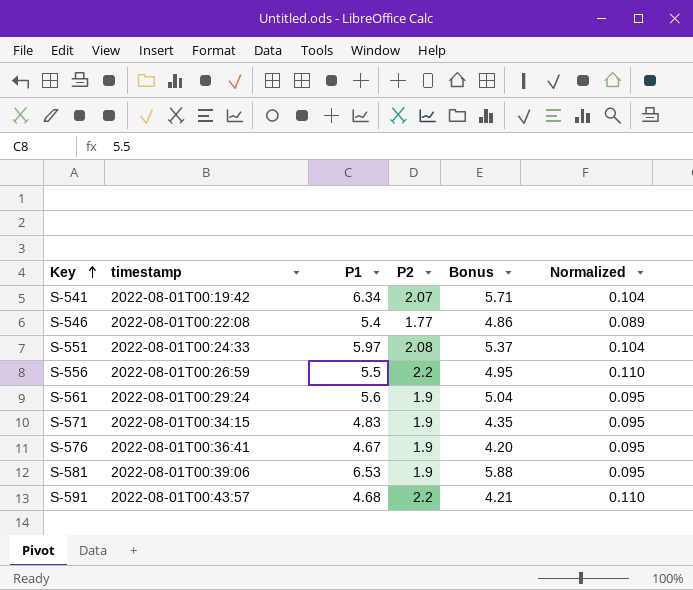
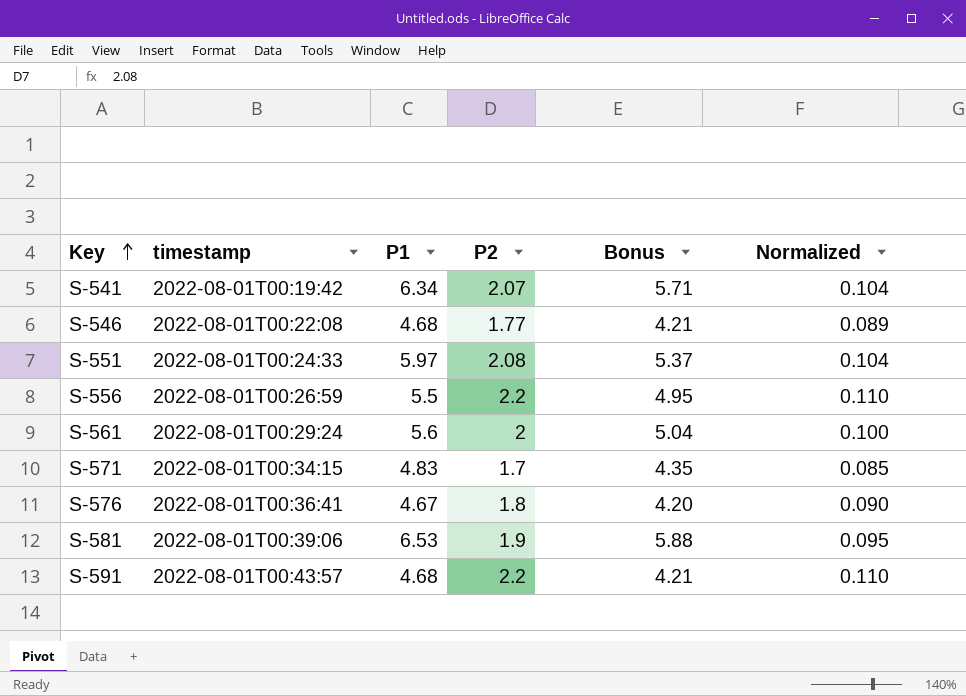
S-546 | P1: 5.4 -> 4.68
S-546 | Bonus: 4.86 -> 4.21
S-561 | P2: 1.9 -> 2
S-561 | Normalized: 0.095 -> 0.100
S-571 | P2: 1.9 -> 1.7
S-571 | Normalized: 0.095 -> 0.085
S-576 | P2: 1.9 -> 1.8
S-576 | Normalized: 0.095 -> 0.090

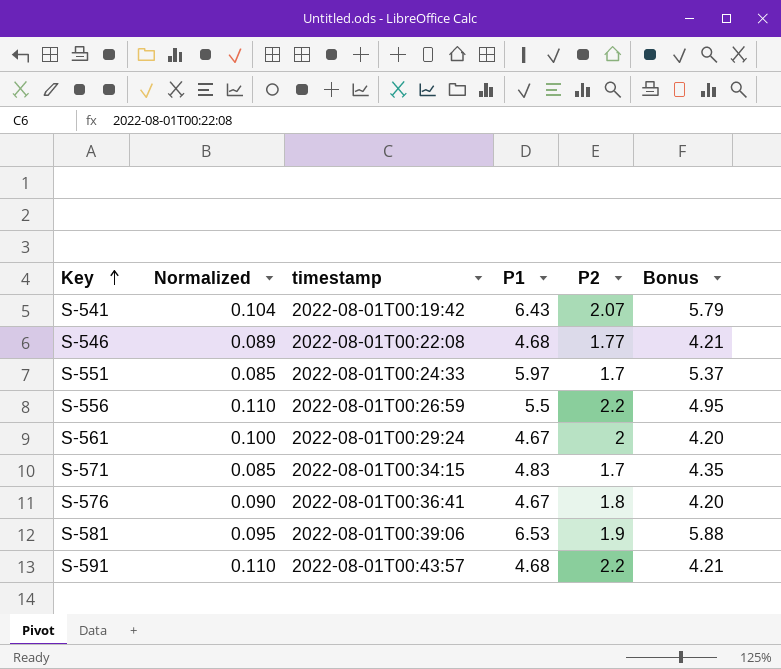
column Normalized | position: 6 -> 2
S-541 | P1: 6.34 -> 6.43
S-541 | Bonus: 5.71 -> 5.79
S-551 | Normalized: 0.104 -> 0.085
S-551 | P2: 2.08 -> 1.7
S-561 | P1: 5.6 -> 4.67
S-561 | Bonus: 5.04 -> 4.20

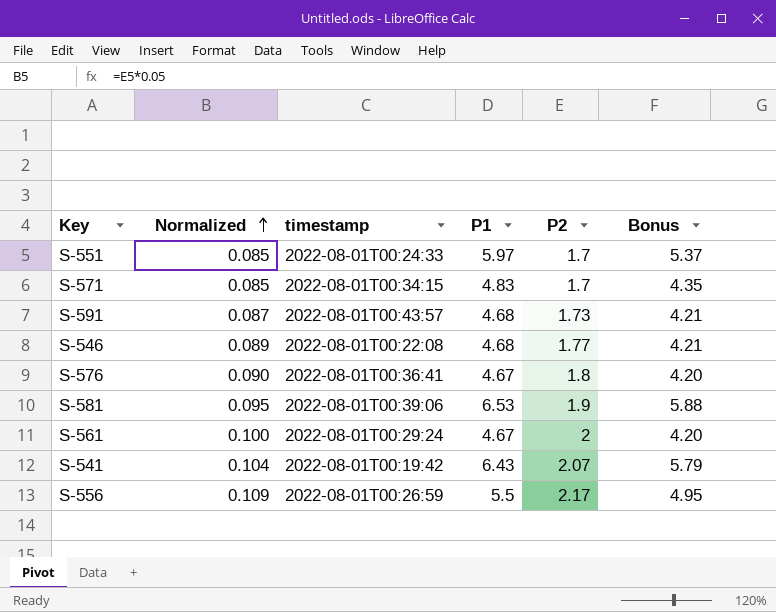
row order: Key ascending -> Normalized ascending
S-591 | Normalized: 0.110 -> 0.087
S-591 | P2: 2.2 -> 1.73
S-556 | Normalized: 0.110 -> 0.109
S-556 | P2: 2.2 -> 2.17

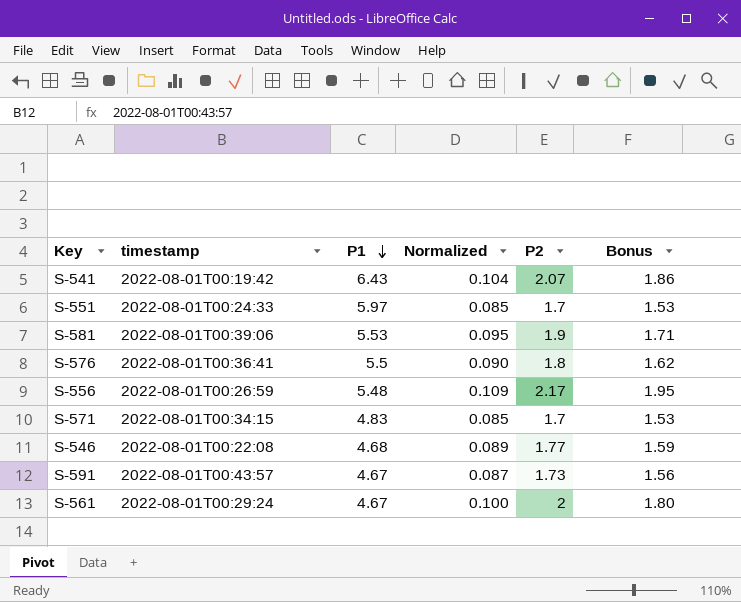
row order: Normalized ascending -> P1 descending
column Normalized | position: 2 -> 4
column Bonus | formula: [P1] * 0.9 -> [P2] * 0.9
S-581 | P1: 6.53 -> 5.53
S-576 | P1: 4.67 -> 5.5
S-556 | P1: 5.5 -> 5.48
S-591 | P1: 4.68 -> 4.67

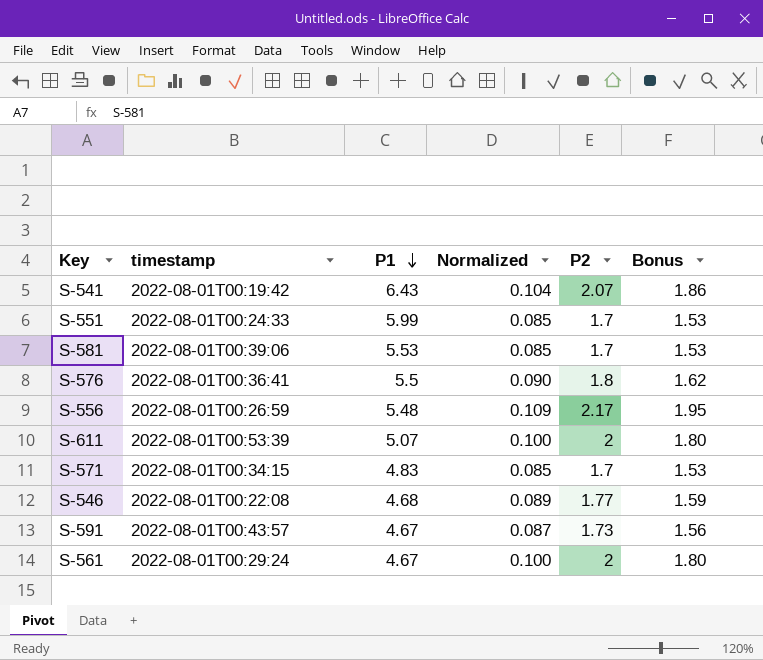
S-551 | P1: 5.97 -> 5.99
S-581 | Normalized: 0.095 -> 0.085
S-581 | P2: 1.9 -> 1.7
S-581 | Bonus: 1.71 -> 1.53
row S-611: none -> 2022-08-01T00:53:39 | 5.07 | 0.100 | 2 | 1.80

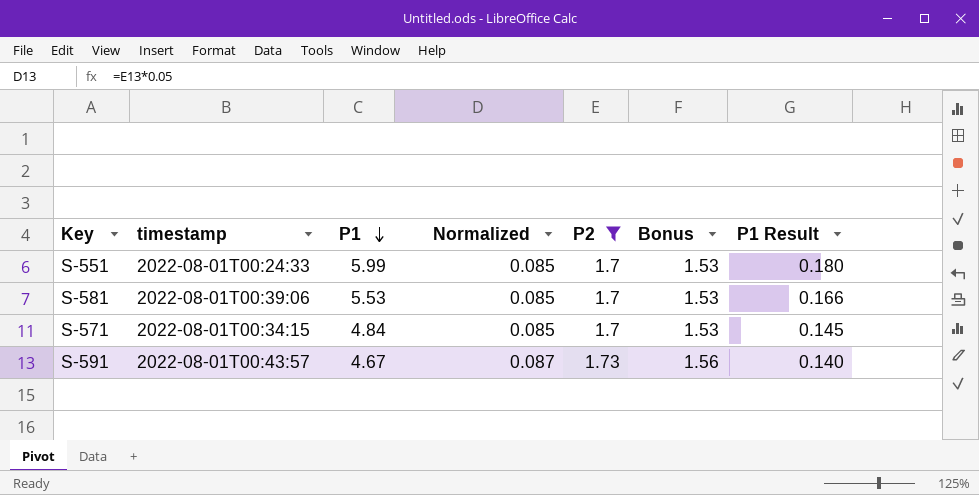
filter: none -> P2 <= 1.73
column P1 Result | formula: none -> [P1] * 0.03
S-571 | P1: 4.83 -> 4.84

